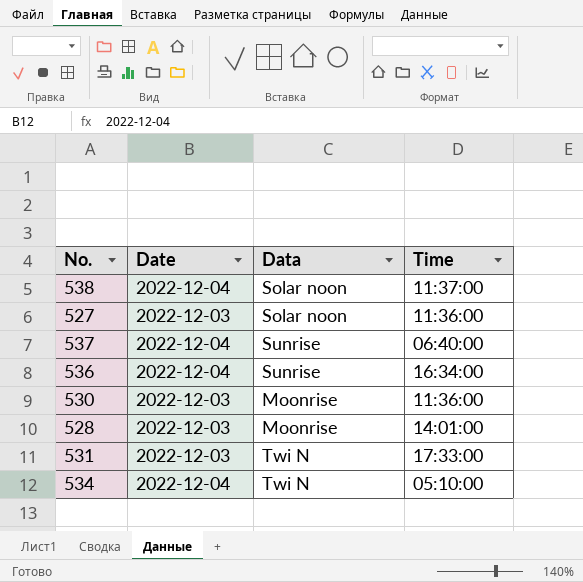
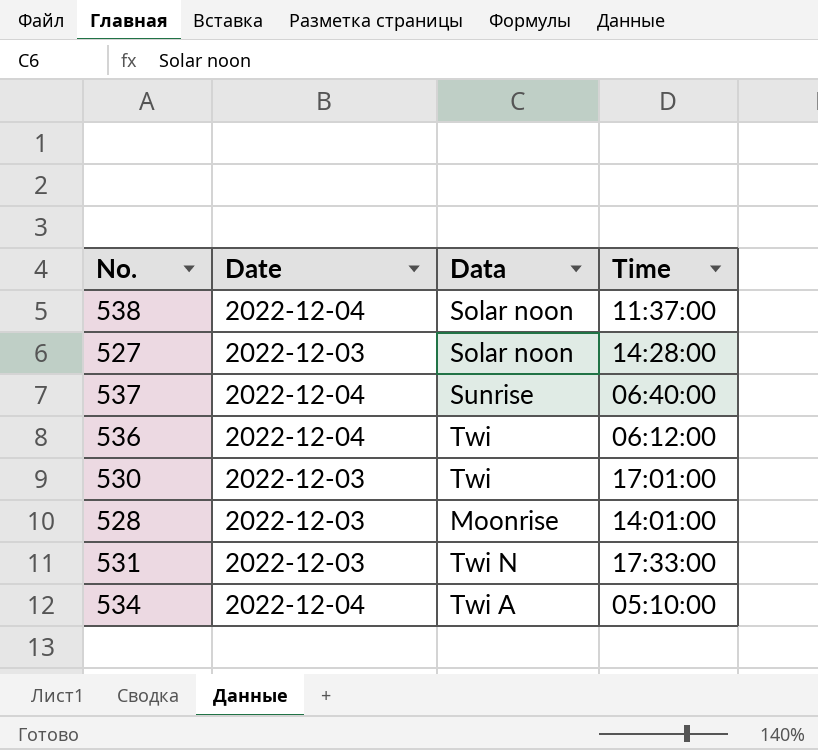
527 | Time: 11:36:00 -> 14:28:00
536 | Data: Sunrise -> Twi
536 | Time: 16:34:00 -> 06:12:00
530 | Data: Moonrise -> Twi
530 | Time: 11:36:00 -> 17:01:00
534 | Data: Twi N -> Twi A

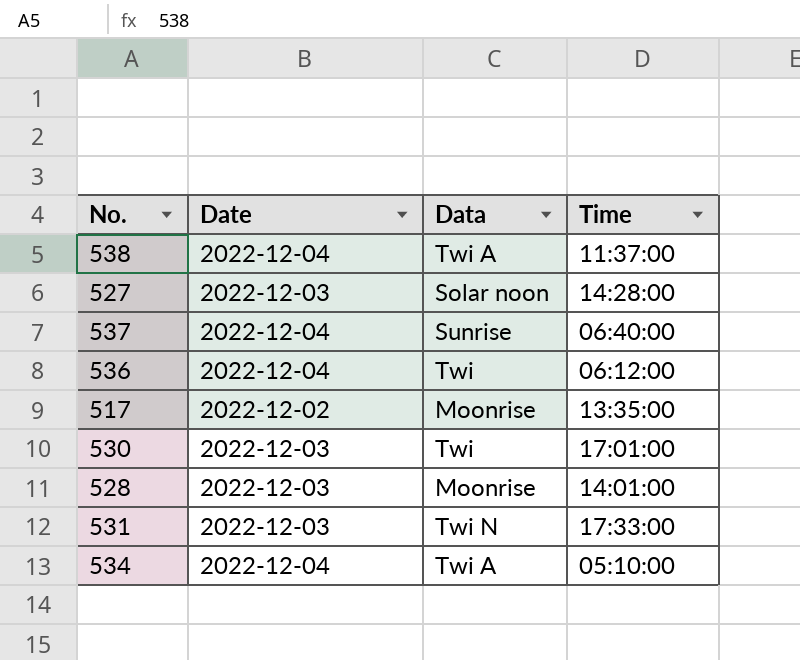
538 | Data: Solar noon -> Twi A
row 517: none -> 2022-12-02 | Moonrise | 13:35:00

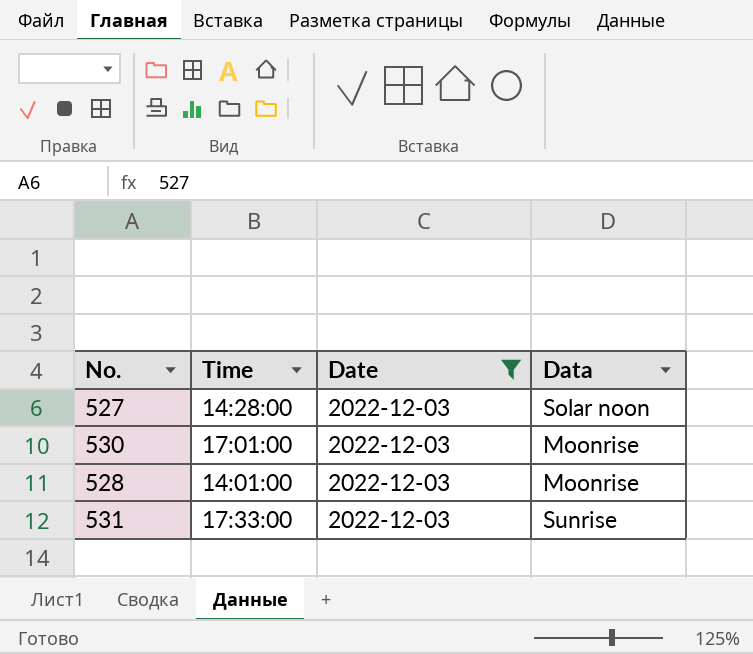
filter: none -> Date = 2022-12-03
column Time | position: 4 -> 2
530 | Data: Twi -> Moonrise
531 | Data: Twi N -> Sunrise

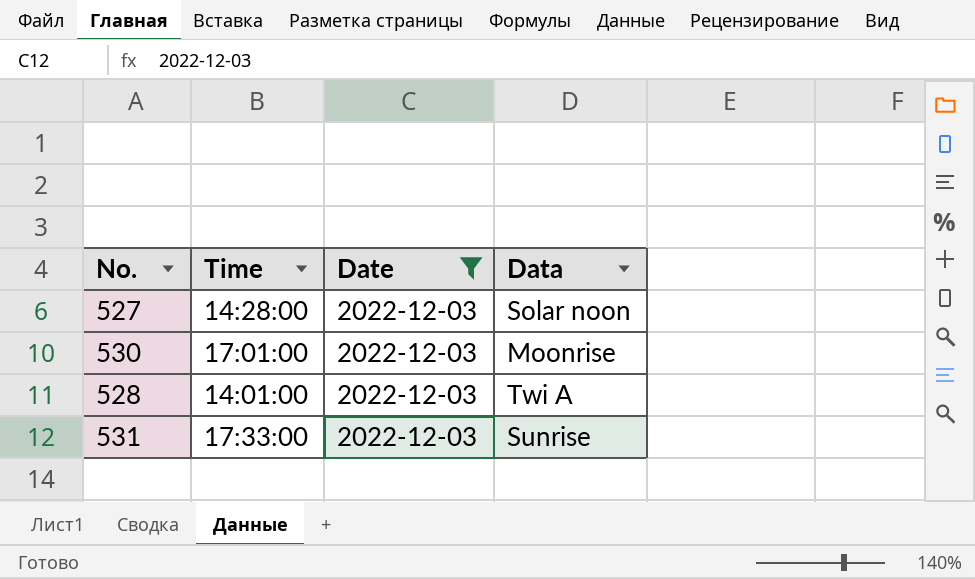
528 | Data: Moonrise -> Twi A

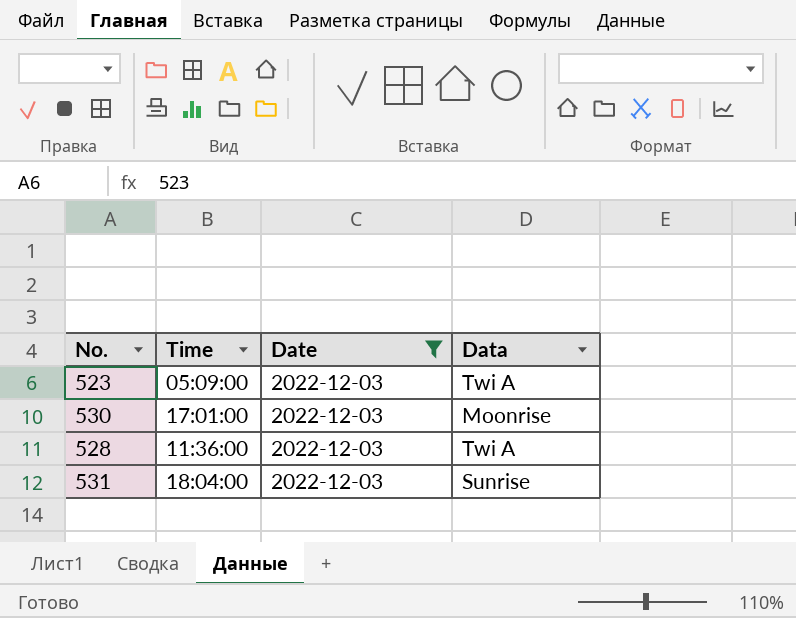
row 527: 14:28:00 | 2022-12-03 | Solar noon -> none
row 523: none -> 05:09:00 | 2022-12-03 | Twi A
528 | Time: 14:01:00 -> 11:36:00
531 | Time: 17:33:00 -> 18:04:00

